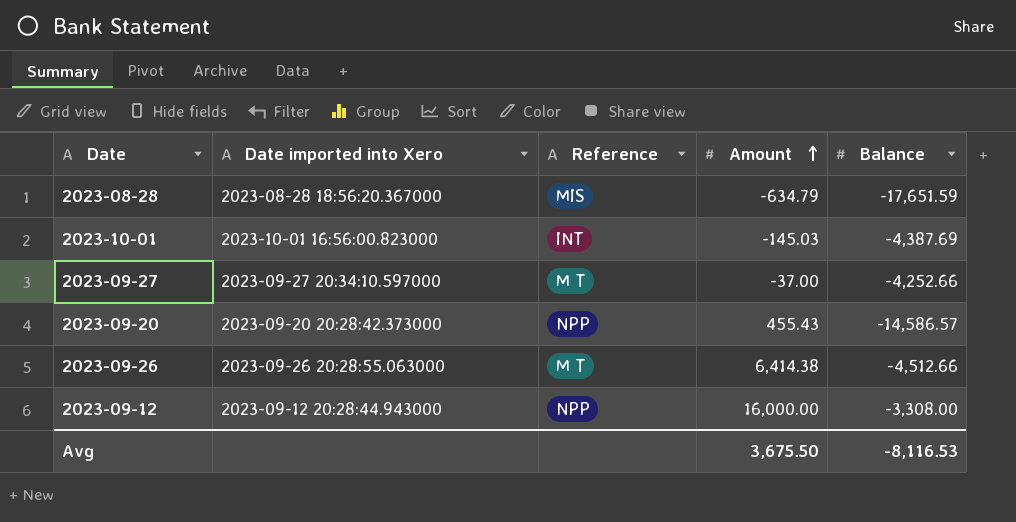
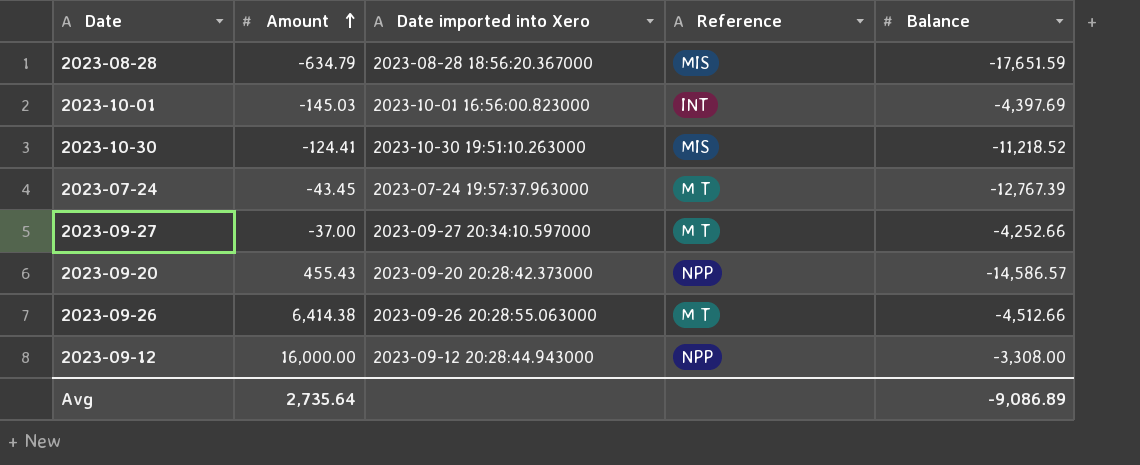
column Amount | position: 4 -> 2
2023-10-01 | Balance: -4,387.69 -> -4,397.69
row 2023-10-30: none -> -124.41 | 2023-10-30 19:51:10.263000 | MIS | -11,218.52
row 2023-07-24: none -> -43.45 | 2023-07-24 19:57:37.963000 | M T | -12,767.39
Avg | Amount: 3,675.50 -> 2,735.64
Avg | Balance: -8,116.53 -> -9,086.89

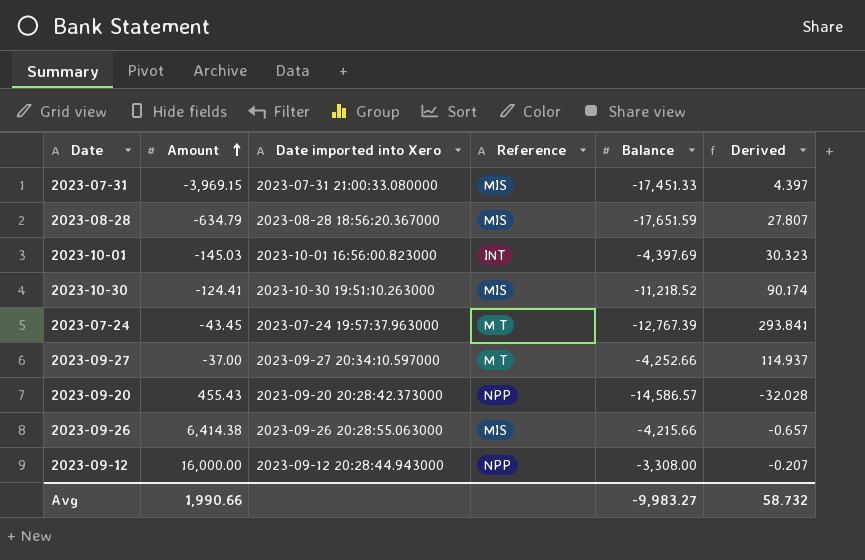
column Derived | formula: none -> [Balance] / [Amount]
row 2023-07-31: none -> -3,969.15 | 2023-07-31 21:00:33.080000 | MIS | -17,451.33 | 4.397
2023-09-26 | Reference: M T -> MIS
2023-09-26 | Balance: -4,512.66 -> -4,215.66
Avg | Amount: 2,735.64 -> 1,990.66
Avg | Balance: -9,086.89 -> -9,983.27

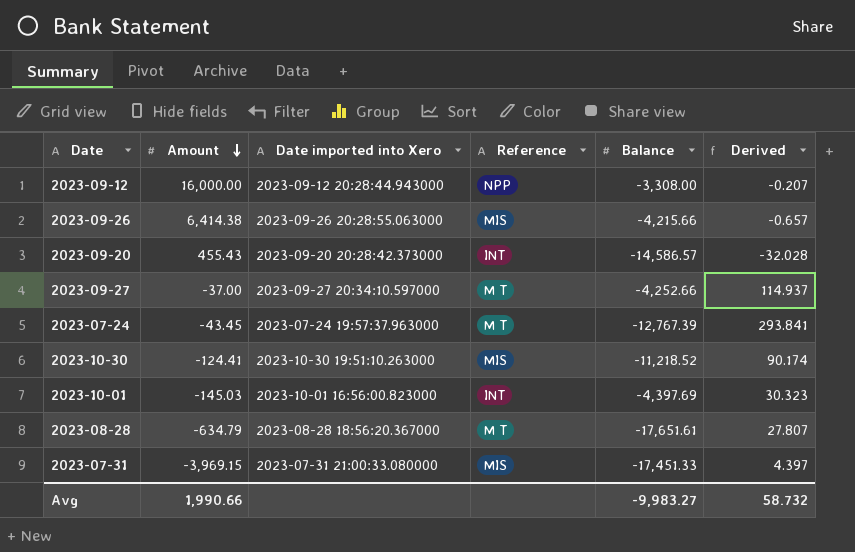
row order: Amount ascending -> Amount descending
2023-09-20 | Reference: NPP -> INT
2023-08-28 | Reference: MIS -> M T
2023-08-28 | Balance: -17,651.59 -> -17,651.61

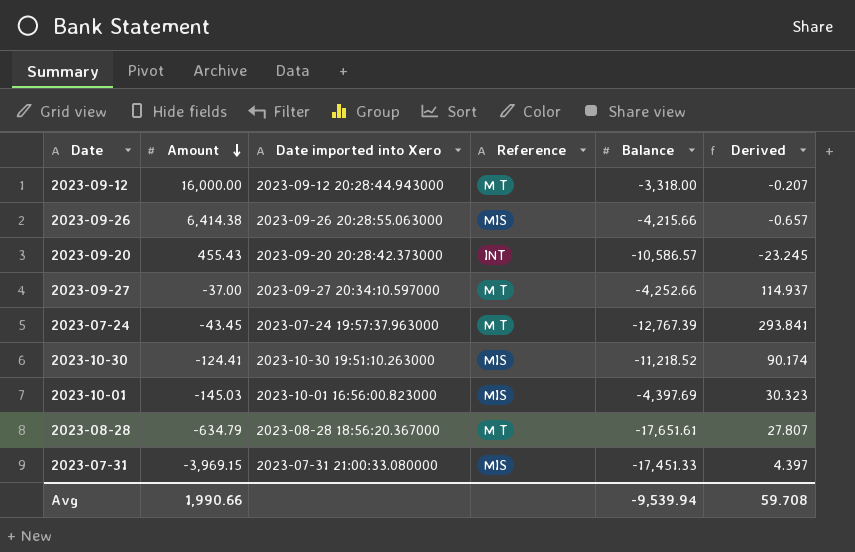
2023-09-12 | Reference: NPP -> M T
2023-09-12 | Balance: -3,308.00 -> -3,318.00
2023-09-20 | Balance: -14,586.57 -> -10,586.57
2023-09-20 | Derived: -32.028 -> -23.245
2023-10-01 | Reference: INT -> MIS
Avg | Balance: -9,983.27 -> -9,539.94
Avg | Derived: 58.732 -> 59.708

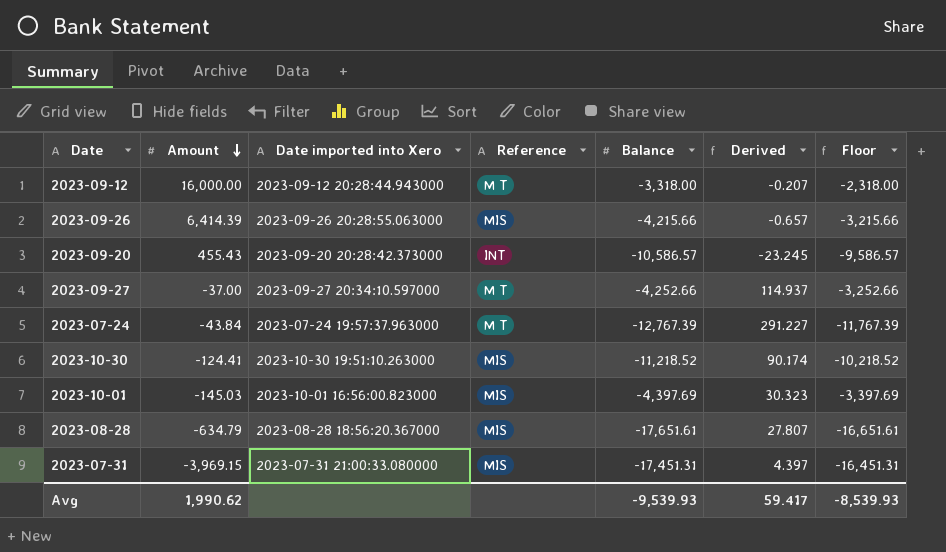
column Floor | formula: none -> [Balance] + 1000
2023-09-26 | Amount: 6,414.38 -> 6,414.39
2023-07-24 | Amount: -43.45 -> -43.84
2023-07-24 | Derived: 293.841 -> 291.227
2023-08-28 | Reference: M T -> MIS
2023-07-31 | Balance: -17,451.33 -> -17,451.31
Avg | Amount: 1,990.66 -> 1,990.62
Avg | Balance: -9,539.94 -> -9,539.93
Avg | Derived: 59.708 -> 59.417

